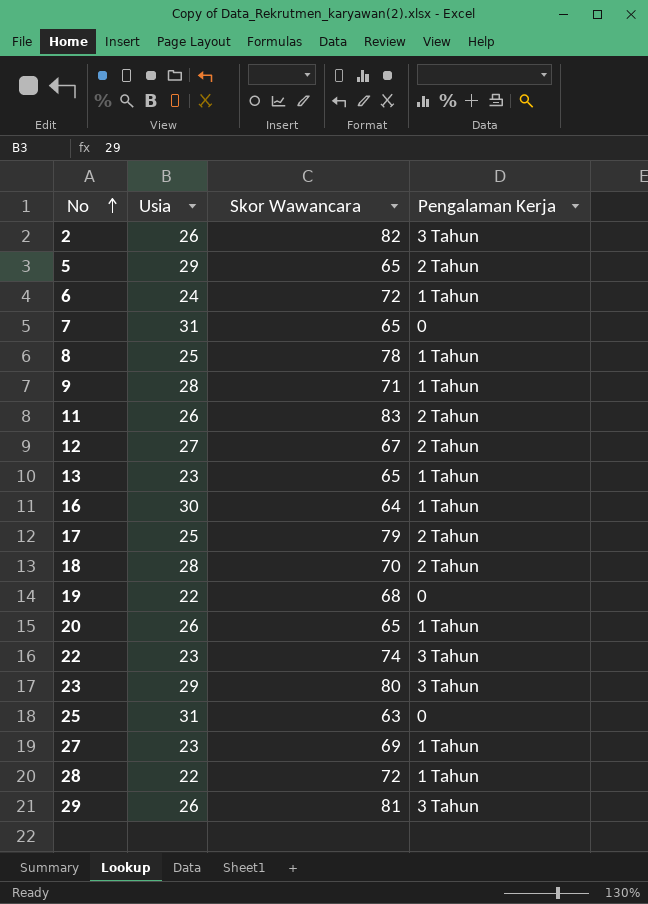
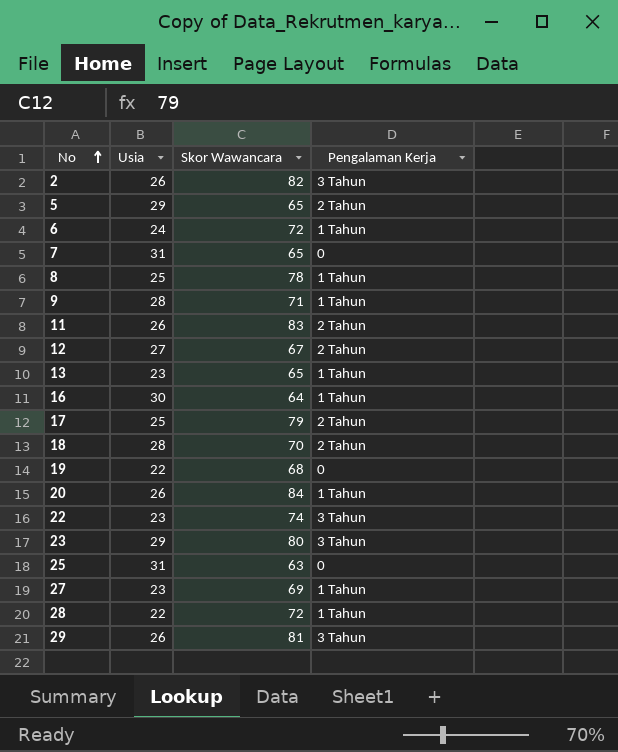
20 | Skor Wawancara: 65 -> 84

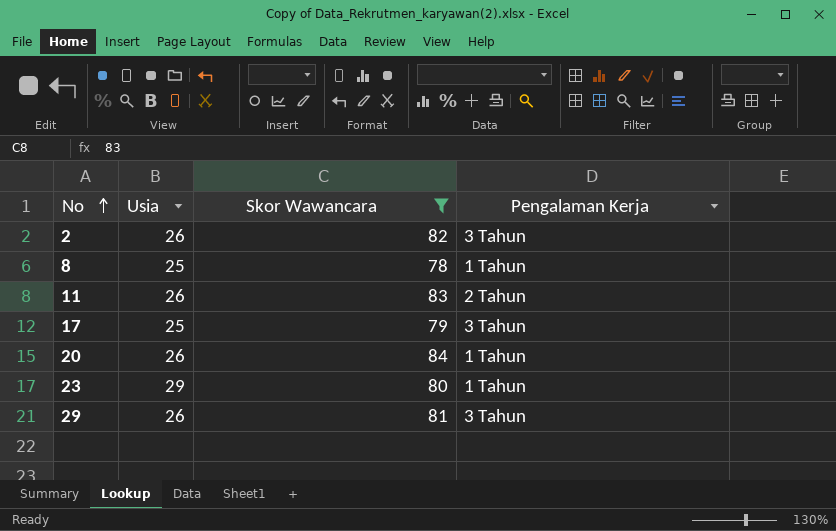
filter: none -> Skor Wawancara >= 78
17 | Pengalaman Kerja: 2 Tahun -> 3 Tahun
23 | Pengalaman Kerja: 3 Tahun -> 1 Tahun

